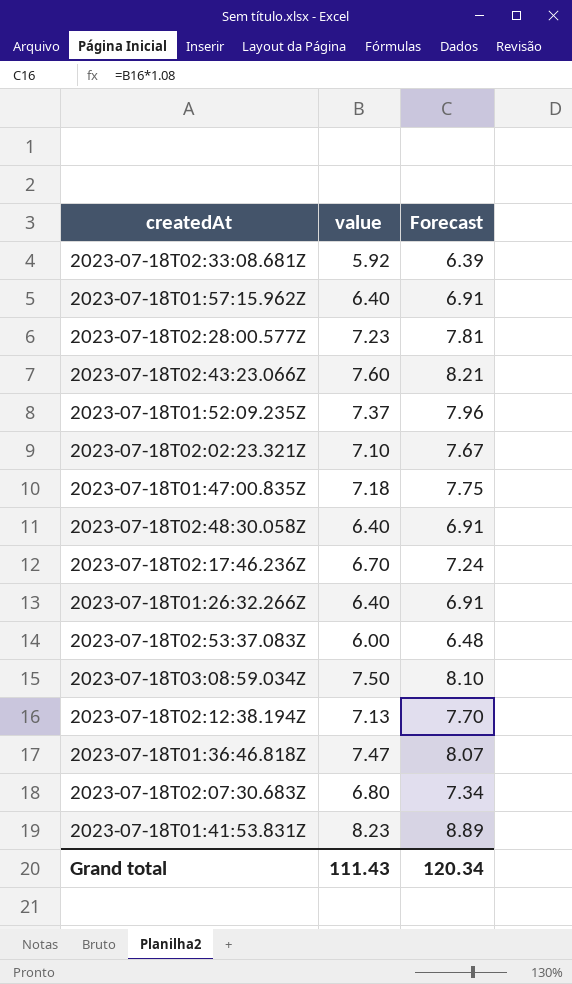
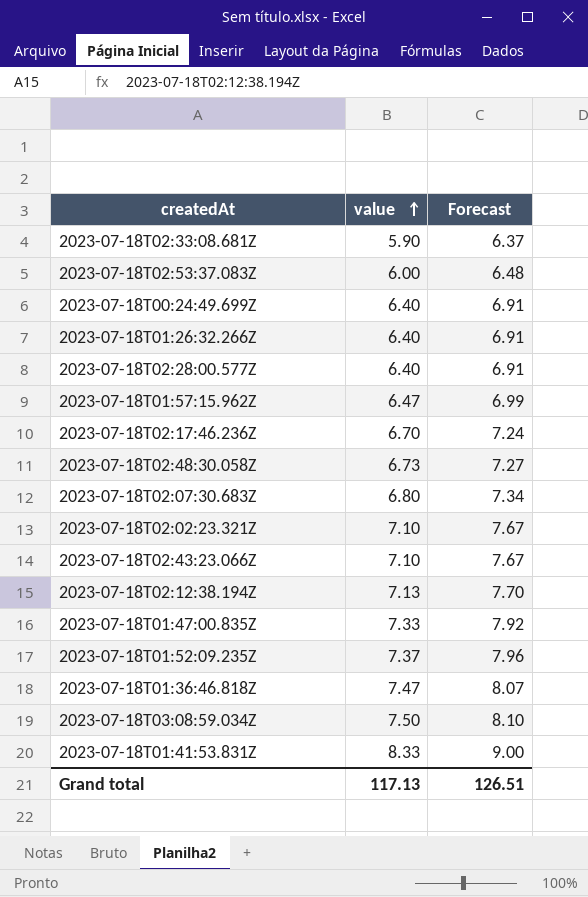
row order: none -> value ascending
2023-07-18T02:33:08.681Z | value: 5.92 -> 5.90
2023-07-18T02:33:08.681Z | Forecast: 6.39 -> 6.37
row 2023-07-18T00:24:49.699Z: none -> 6.40 | 6.91
2023-07-18T02:28:00.577Z | value: 7.23 -> 6.40
2023-07-18T02:28:00.577Z | Forecast: 7.81 -> 6.91
2023-07-18T01:57:15.962Z | value: 6.40 -> 6.47
2023-07-18T01:57:15.962Z | Forecast: 6.91 -> 6.99
2023-07-18T02:48:30.058Z | value: 6.40 -> 6.73
2023-07-18T02:48:30.058Z | Forecast: 6.91 -> 7.27
2023-07-18T02:43:23.066Z | value: 7.60 -> 7.10
2023-07-18T02:43:23.066Z | Forecast: 8.21 -> 7.67
2023-07-18T01:47:00.835Z | value: 7.18 -> 7.33
2023-07-18T01:47:00.835Z | Forecast: 7.75 -> 7.92
2023-07-18T01:41:53.831Z | value: 8.23 -> 8.33
2023-07-18T01:41:53.831Z | Forecast: 8.89 -> 9.00
Grand total | value: 111.43 -> 117.13
Grand total | Forecast: 120.34 -> 126.51

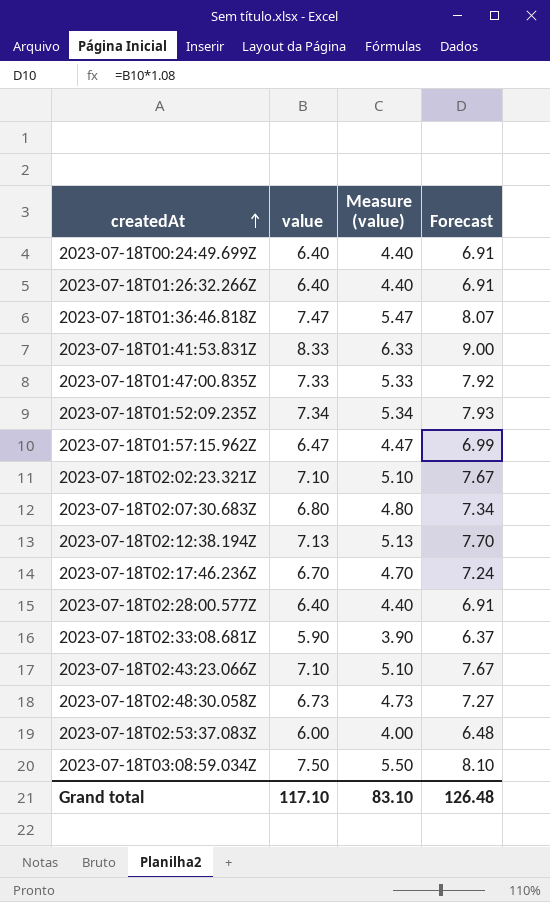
row order: value ascending -> createdAt ascending
column Measure (value) | formula: none -> [value] - 2
2023-07-18T01:52:09.235Z | value: 7.37 -> 7.34
2023-07-18T01:52:09.235Z | Forecast: 7.96 -> 7.93
Grand total | value: 117.13 -> 117.10
Grand total | Forecast: 126.51 -> 126.48

